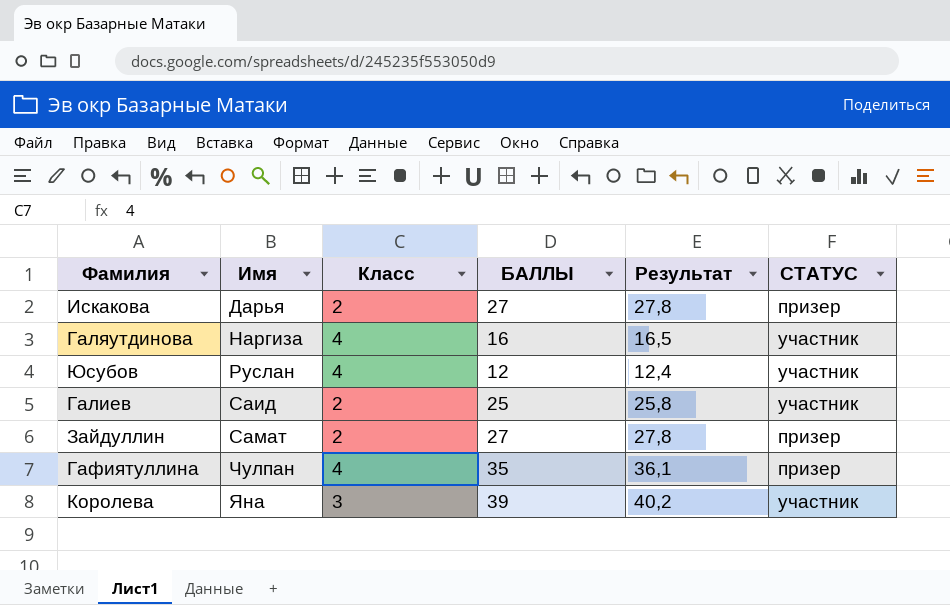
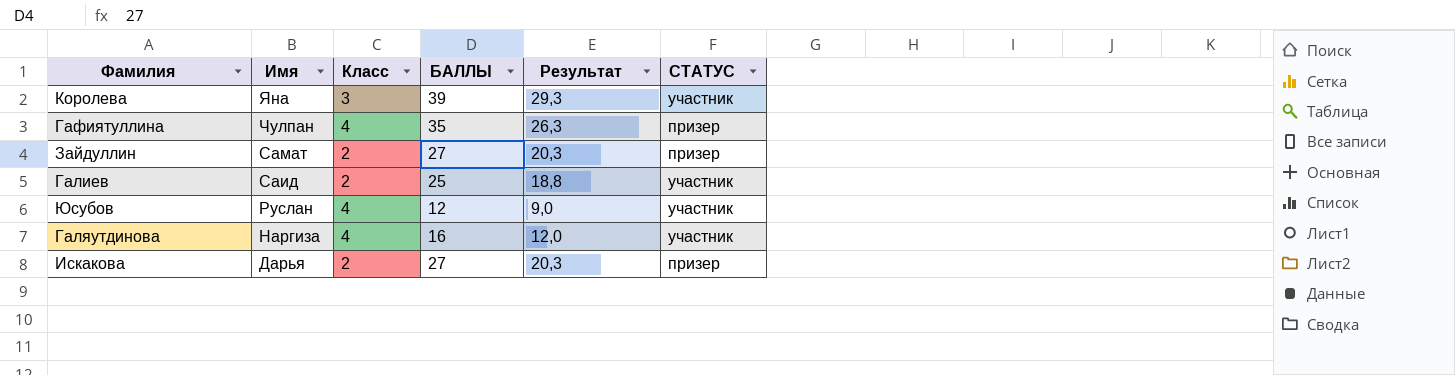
row order: Имя ascending -> Имя descending
column Результат | formula: [БАЛЛЫ] * 1,03 -> [БАЛЛЫ] * 0,75

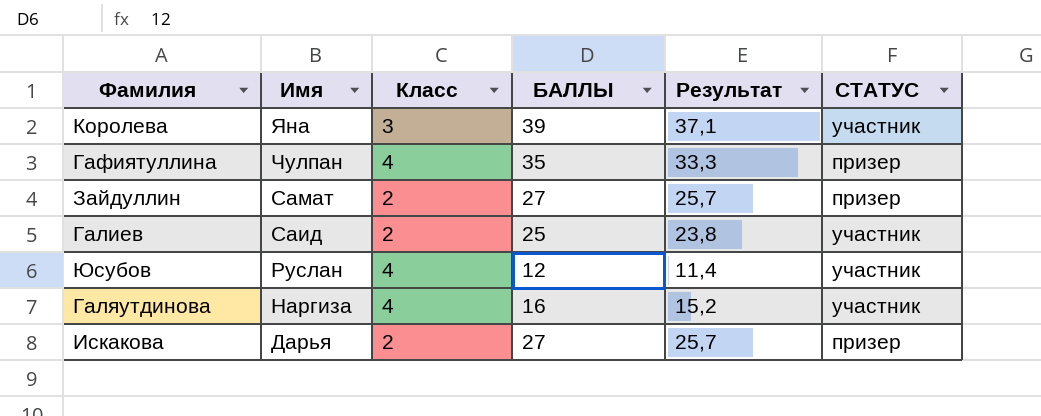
column Результат | formula: [БАЛЛЫ] * 0,75 -> [БАЛЛЫ] * 0,95

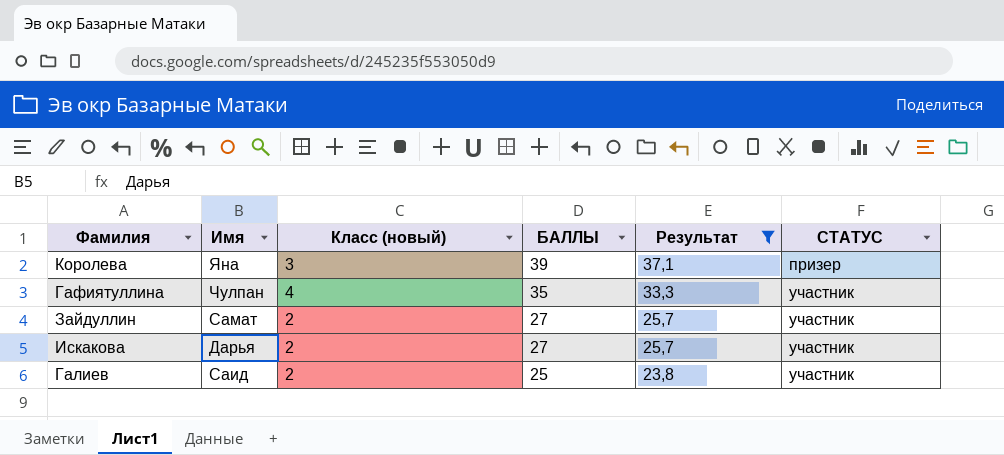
filter: none -> Результат >= 23,8
row order: Имя descending -> БАЛЛЫ descending
column name: Класс -> Класс (новый)
Королева | СТАТУС: участник -> призер
Гафиятуллина | СТАТУС: призер -> участник
Зайдуллин | СТАТУС: призер -> участник
Искакова | СТАТУС: призер -> участник

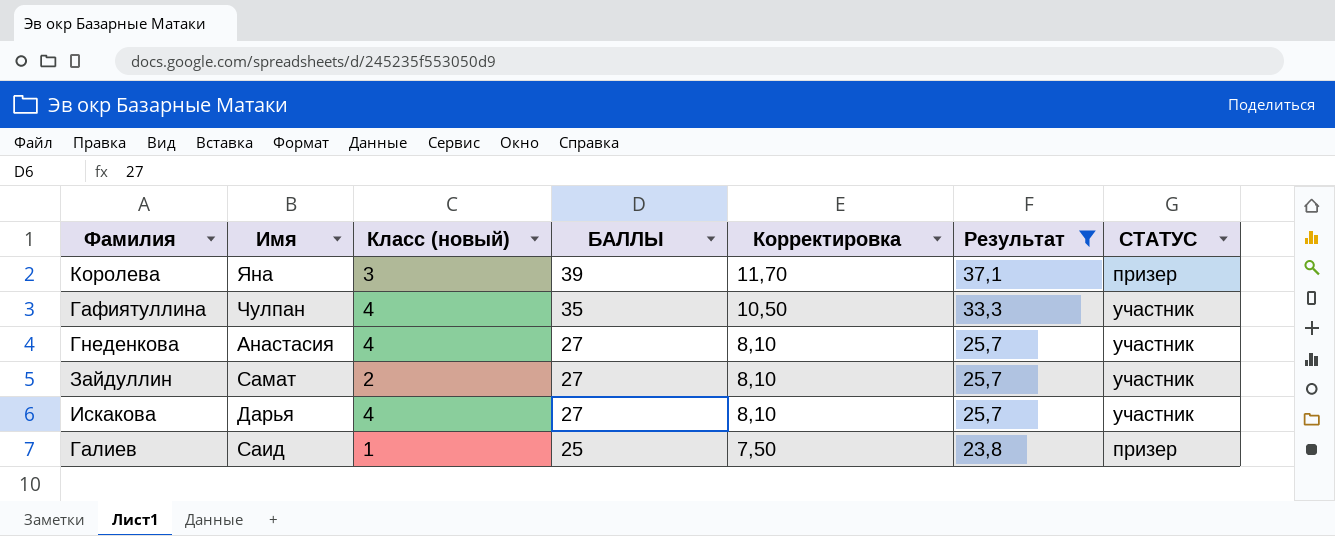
column Корректировка | formula: none -> [БАЛЛЫ] * 0,3
row Гнеденкова: none -> Анастасия | 4 | 27 | 8,10 | 25,7 | участник
Искакова | Класс (новый): 2 -> 4
Галиев | Класс (новый): 2 -> 1
Галиев | СТАТУС: участник -> призер

